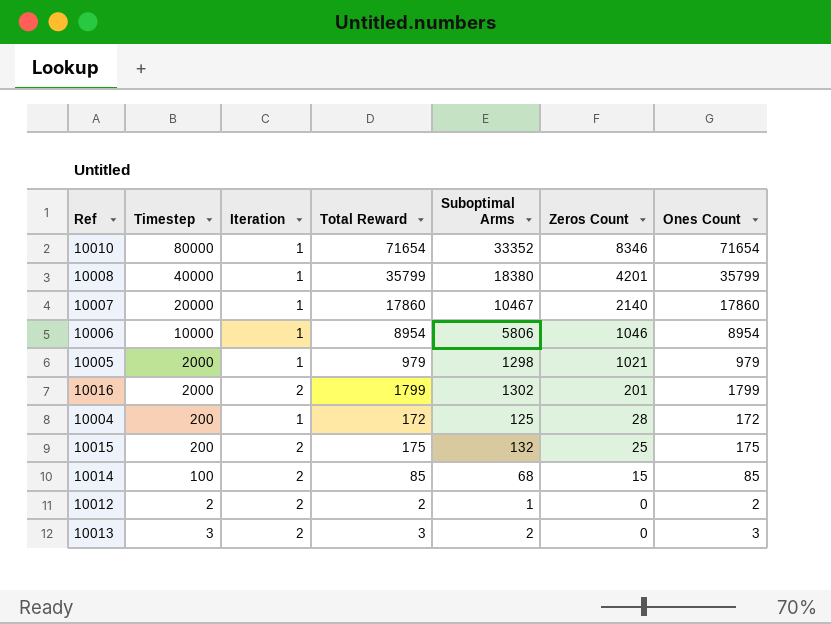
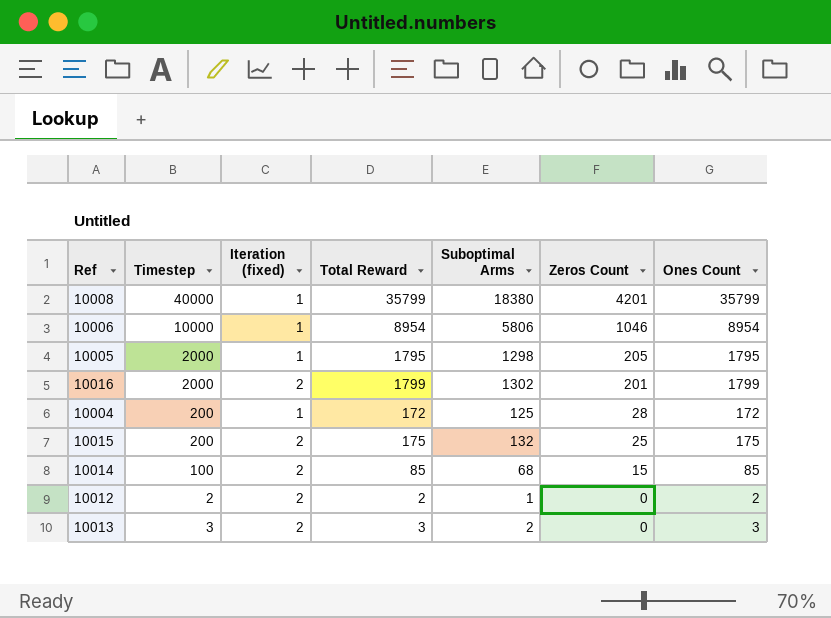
column name: Iteration -> Iteration (fixed)
row 10010: 80000 | 1 | 71654 | 33352 | 8346 | 71654 -> none
row 10007: 20000 | 1 | 17860 | 10467 | 2140 | 17860 -> none
10005 | Total Reward: 979 -> 1795
10005 | Zeros Count: 1021 -> 205
10005 | Ones Count: 979 -> 1795

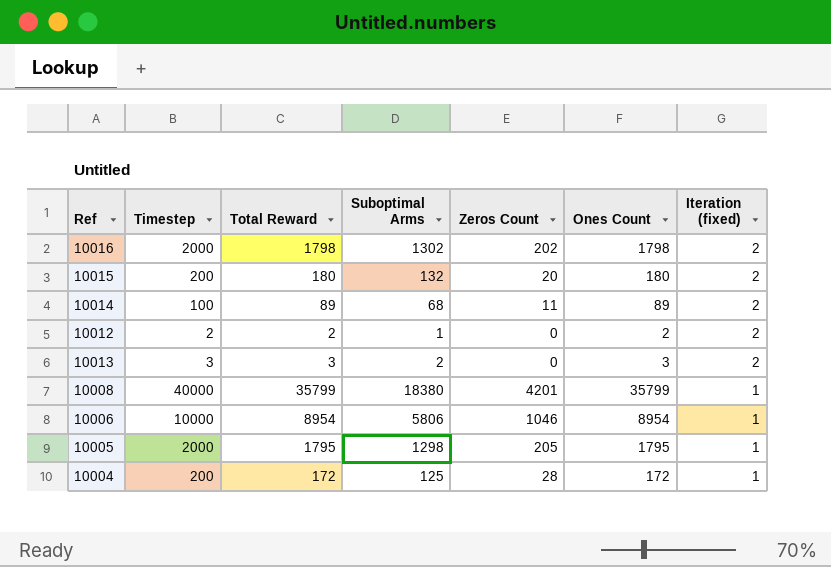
row order: Zeros Count descending -> Iteration (fixed) descending
column Iteration (fixed) | position: 3 -> 7
10016 | Total Reward: 1799 -> 1798
10016 | Zeros Count: 201 -> 202
10016 | Ones Count: 1799 -> 1798
10015 | Total Reward: 175 -> 180
10015 | Zeros Count: 25 -> 20
10015 | Ones Count: 175 -> 180
10014 | Total Reward: 85 -> 89
10014 | Zeros Count: 15 -> 11
10014 | Ones Count: 85 -> 89

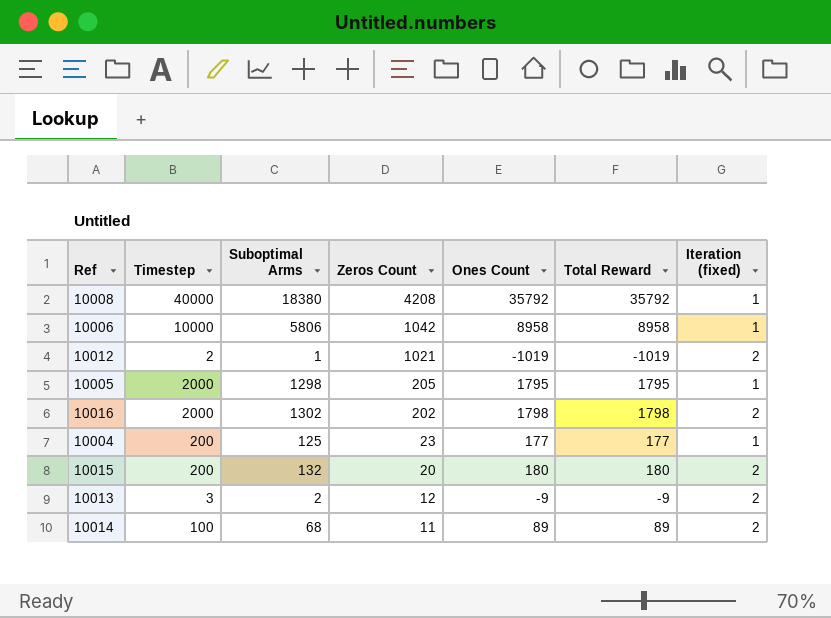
row order: Iteration (fixed) descending -> Zeros Count descending
column Total Reward | position: 3 -> 6
10008 | Zeros Count: 4201 -> 4208
10008 | Ones Count: 35799 -> 35792
10008 | Total Reward: 35799 -> 35792
10006 | Zeros Count: 1046 -> 1042
10006 | Ones Count: 8954 -> 8958
10006 | Total Reward: 8954 -> 8958
10012 | Zeros Count: 0 -> 1021
10012 | Ones Count: 2 -> -1019
10012 | Total Reward: 2 -> -1019
10004 | Zeros Count: 28 -> 23
10004 | Ones Count: 172 -> 177
10004 | Total Reward: 172 -> 177
10013 | Zeros Count: 0 -> 12
10013 | Ones Count: 3 -> -9
10013 | Total Reward: 3 -> -9

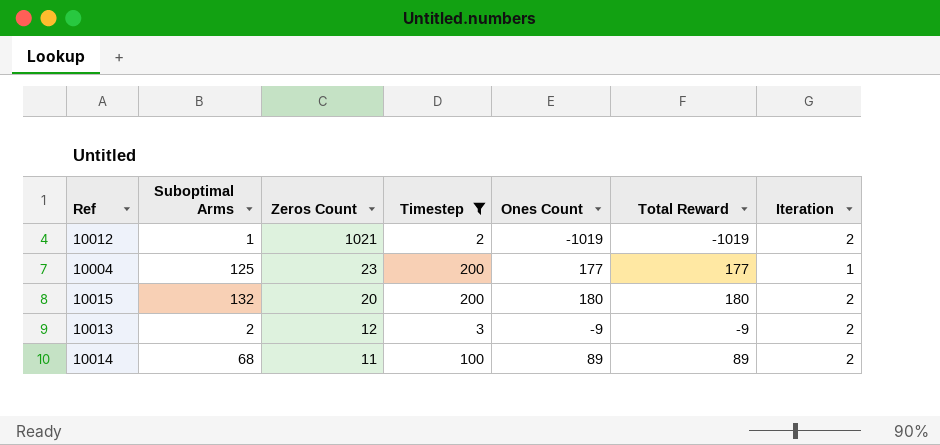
filter: none -> Timestep <= 200
column Timestep | position: 2 -> 4
column name: Iteration (fixed) -> Iteration

